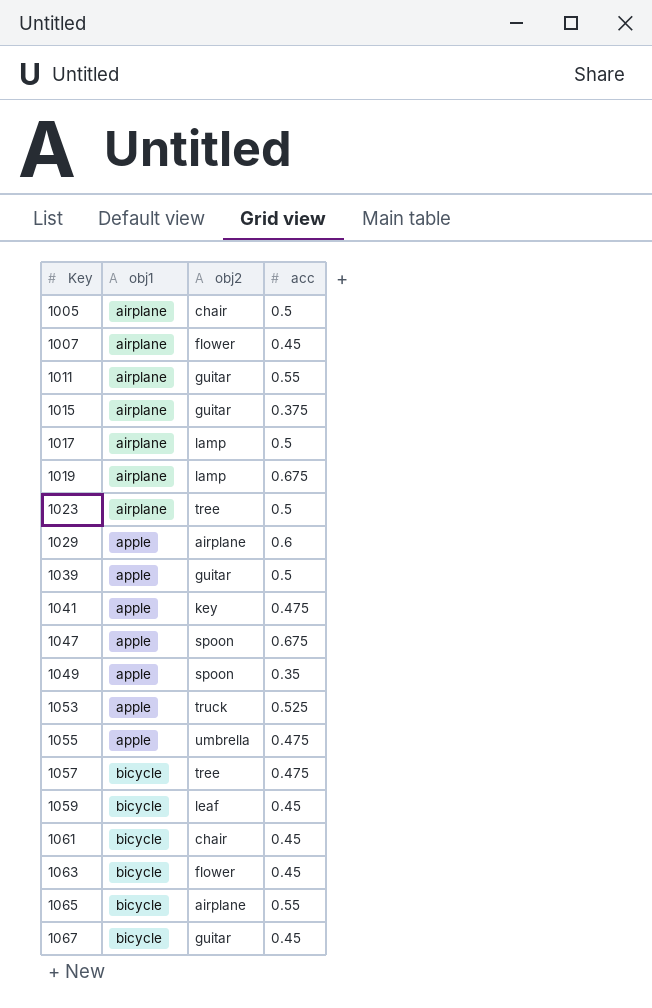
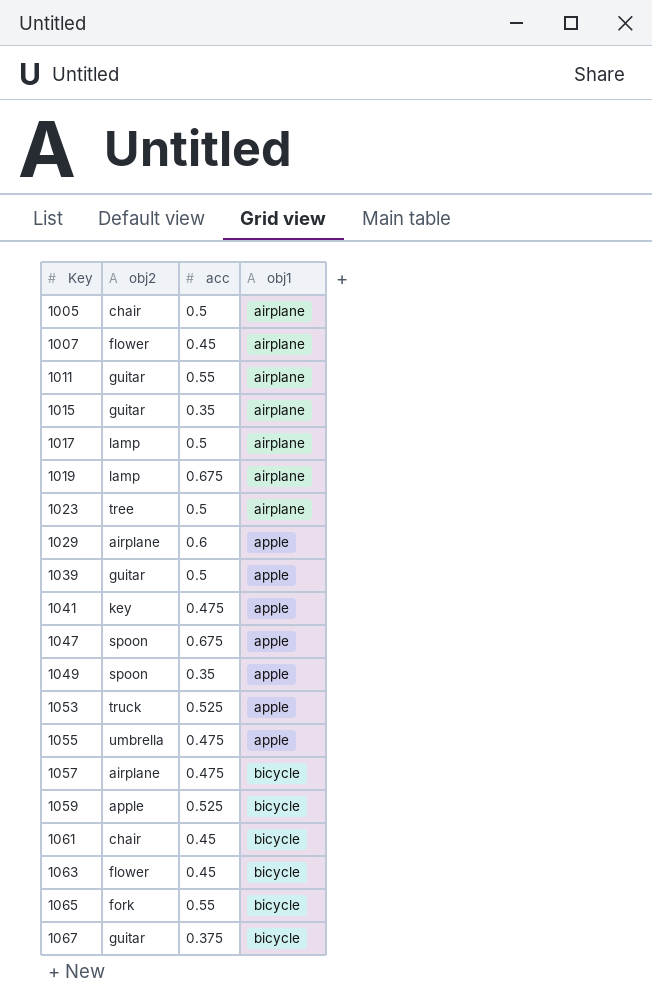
column obj1 | position: 2 -> 4
1015 | acc: 0.375 -> 0.35
1057 | obj2: tree -> airplane
1059 | obj2: leaf -> apple
1059 | acc: 0.45 -> 0.525
1065 | obj2: airplane -> fork
1067 | acc: 0.45 -> 0.375

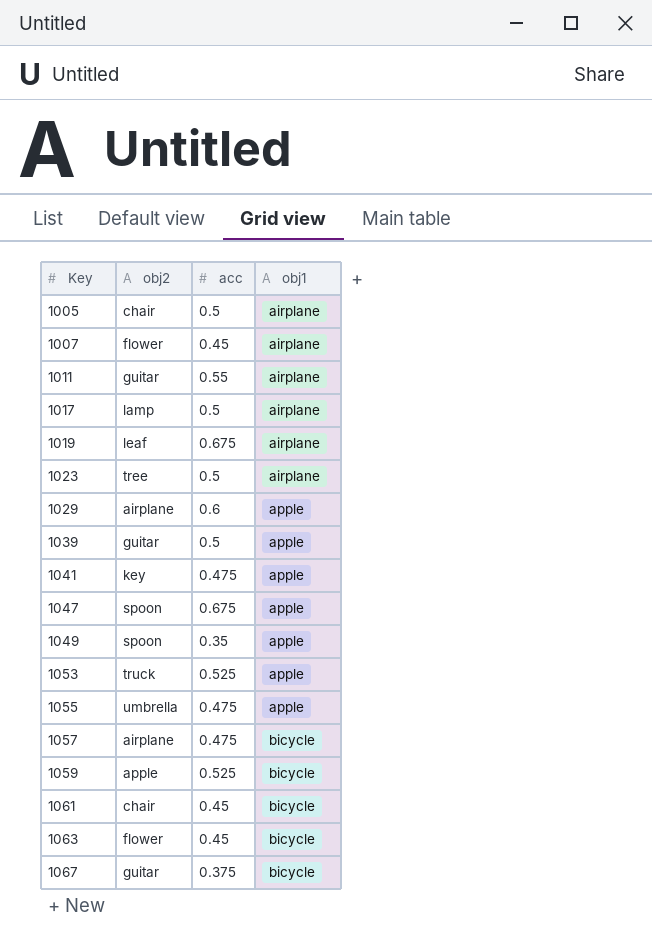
row 1015: guitar | 0.35 | airplane -> none
row 1065: fork | 0.55 | bicycle -> none
1019 | obj2: lamp -> leaf

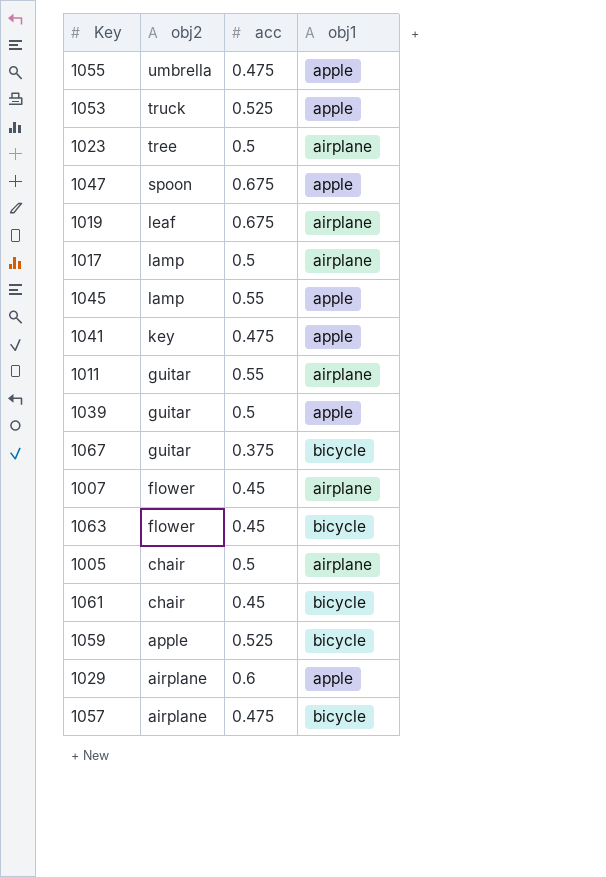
row order: Key ascending -> obj2 descending
row 1049: spoon | 0.35 | apple -> none
row 1045: none -> lamp | 0.55 | apple

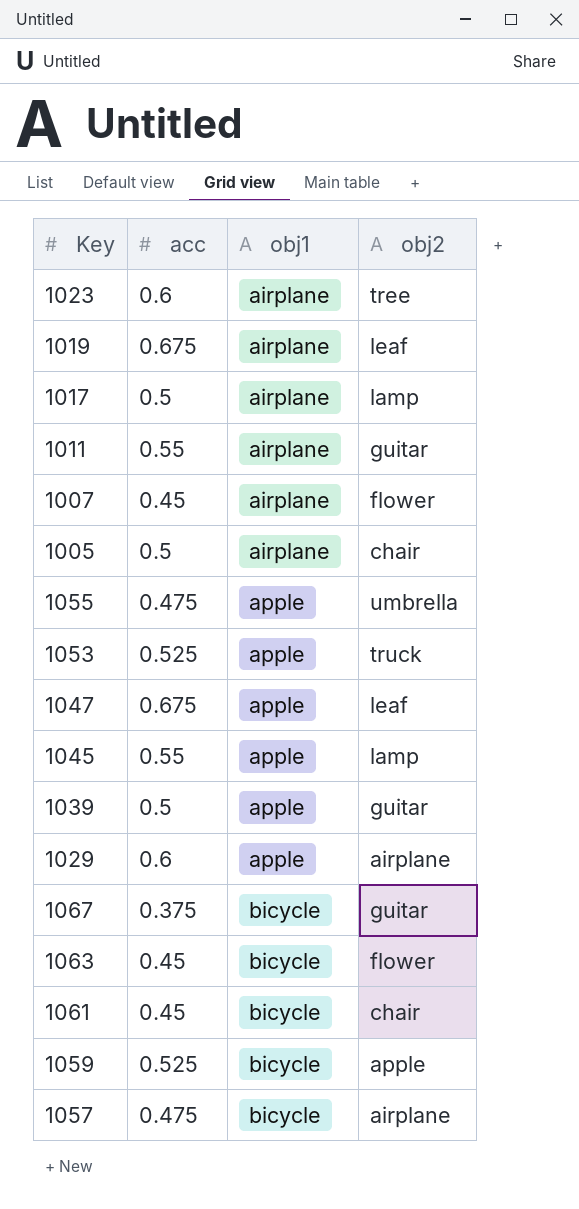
row order: obj2 descending -> obj1 ascending
column obj2 | position: 2 -> 4
row 1041: key | 0.475 | apple -> none
1023 | acc: 0.5 -> 0.6
1047 | obj2: spoon -> leaf

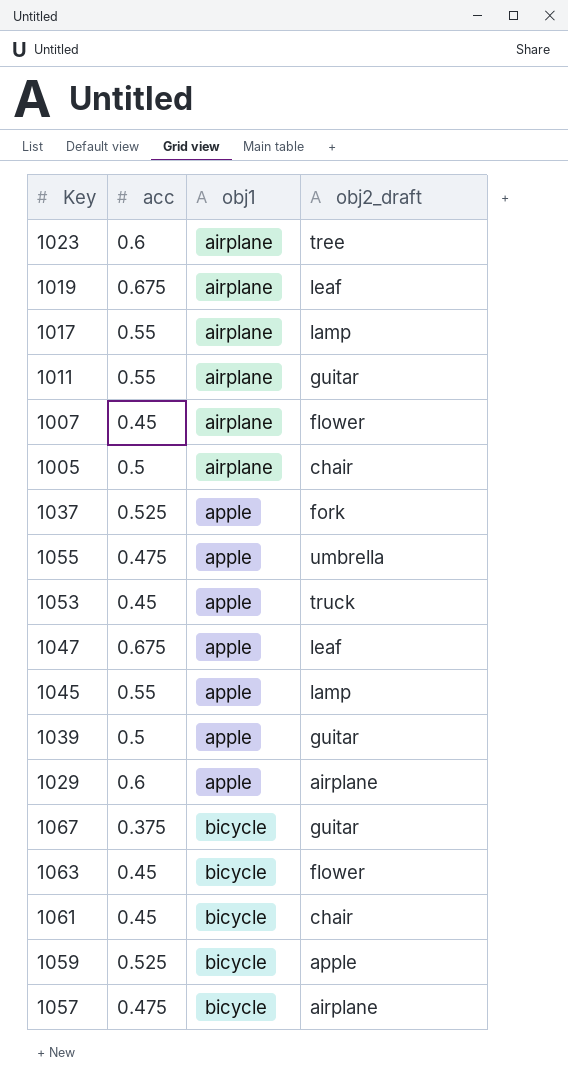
column name: obj2 -> obj2_draft
1017 | acc: 0.5 -> 0.55
row 1037: none -> 0.525 | apple | fork
1053 | acc: 0.525 -> 0.45

